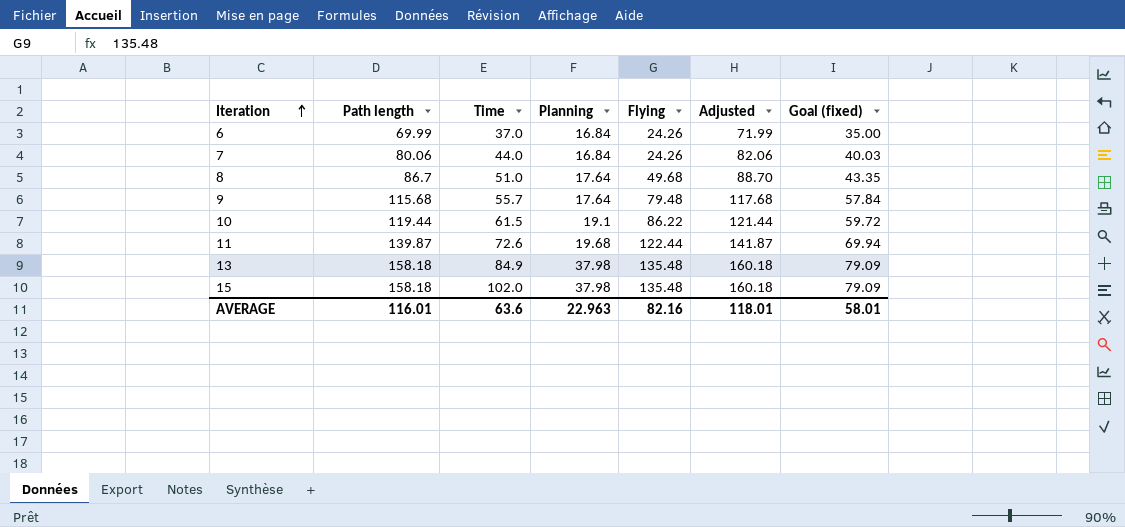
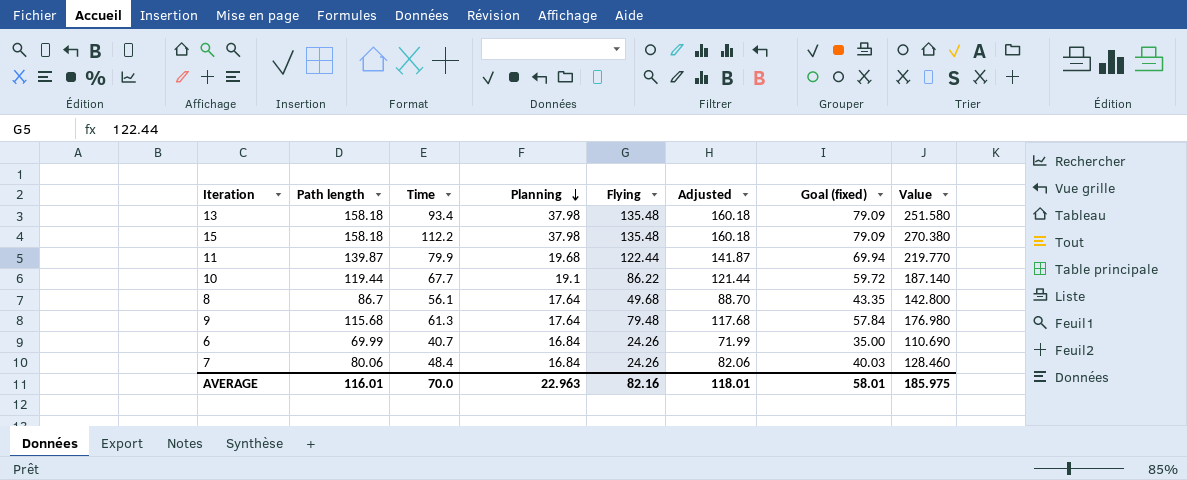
row order: Iteration ascending -> Planning descending
column Value | formula: none -> [Path length] + [Time]
13 | Time: 84.9 -> 93.4
15 | Time: 102.0 -> 112.2
11 | Time: 72.6 -> 79.9
10 | Time: 61.5 -> 67.7
8 | Time: 51.0 -> 56.1
9 | Time: 55.7 -> 61.3
6 | Time: 37.0 -> 40.7
7 | Time: 44.0 -> 48.4
AVERAGE | Time: 63.6 -> 70.0

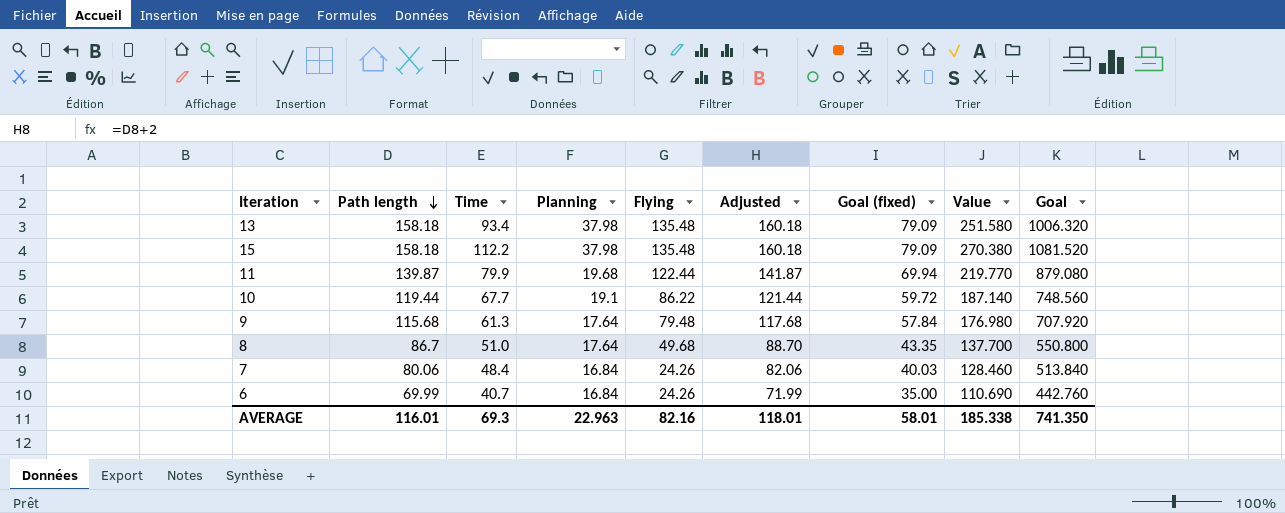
row order: Planning descending -> Path length descending
column Goal | formula: none -> [Value] * 4
8 | Time: 56.1 -> 51.0
8 | Value: 142.800 -> 137.700
AVERAGE | Time: 70.0 -> 69.3
AVERAGE | Value: 185.975 -> 185.338

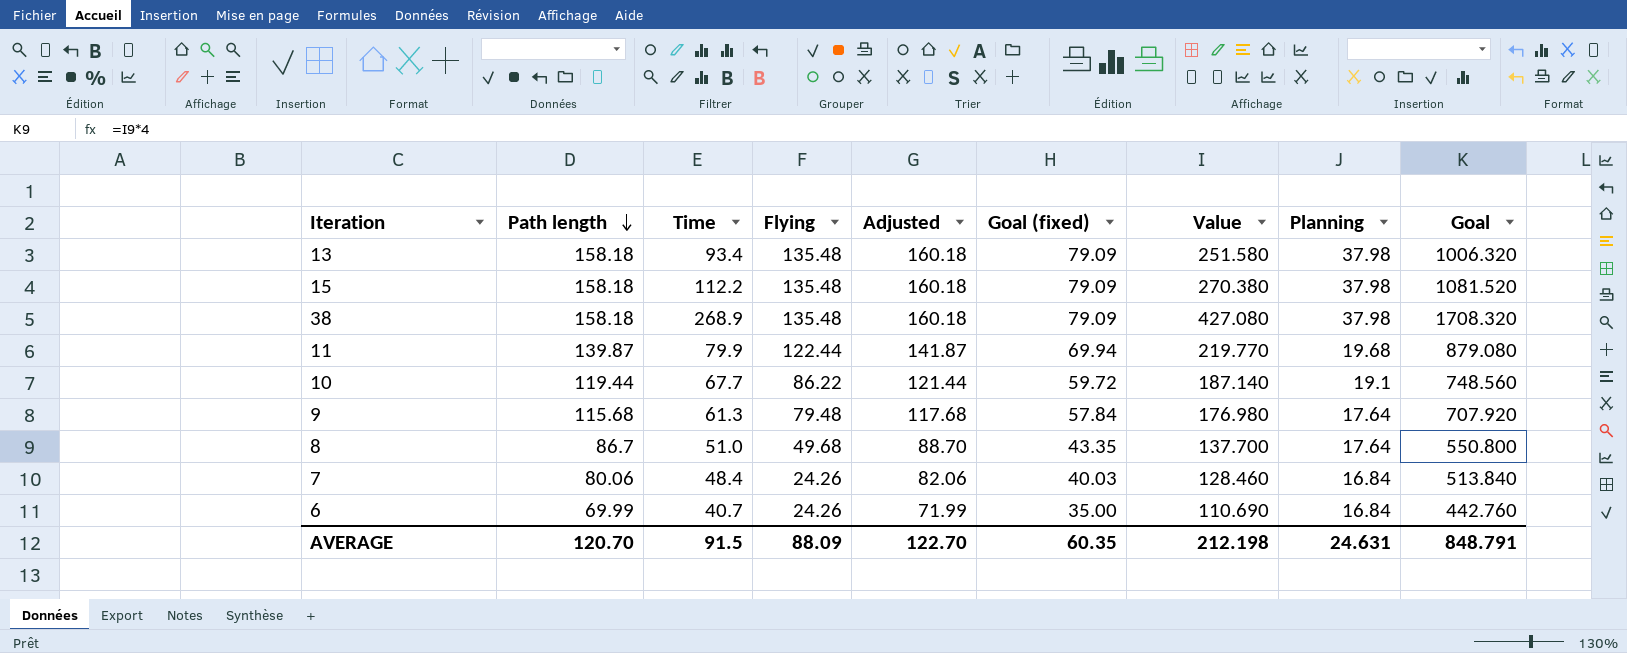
column Planning | position: 4 -> 8
row 38: none -> 158.18 | 268.9 | 135.48 | 160.18 | 79.09 | 427.080 | 37.98 | 1708.320
AVERAGE | Path length: 116.01 -> 120.70
AVERAGE | Time: 69.3 -> 91.5
AVERAGE | Flying: 82.16 -> 88.09
AVERAGE | Adjusted: 118.01 -> 122.70
AVERAGE | Goal (fixed): 58.01 -> 60.35
AVERAGE | Value: 185.338 -> 212.198
AVERAGE | Planning: 22.963 -> 24.631
AVERAGE | Goal: 741.350 -> 848.791

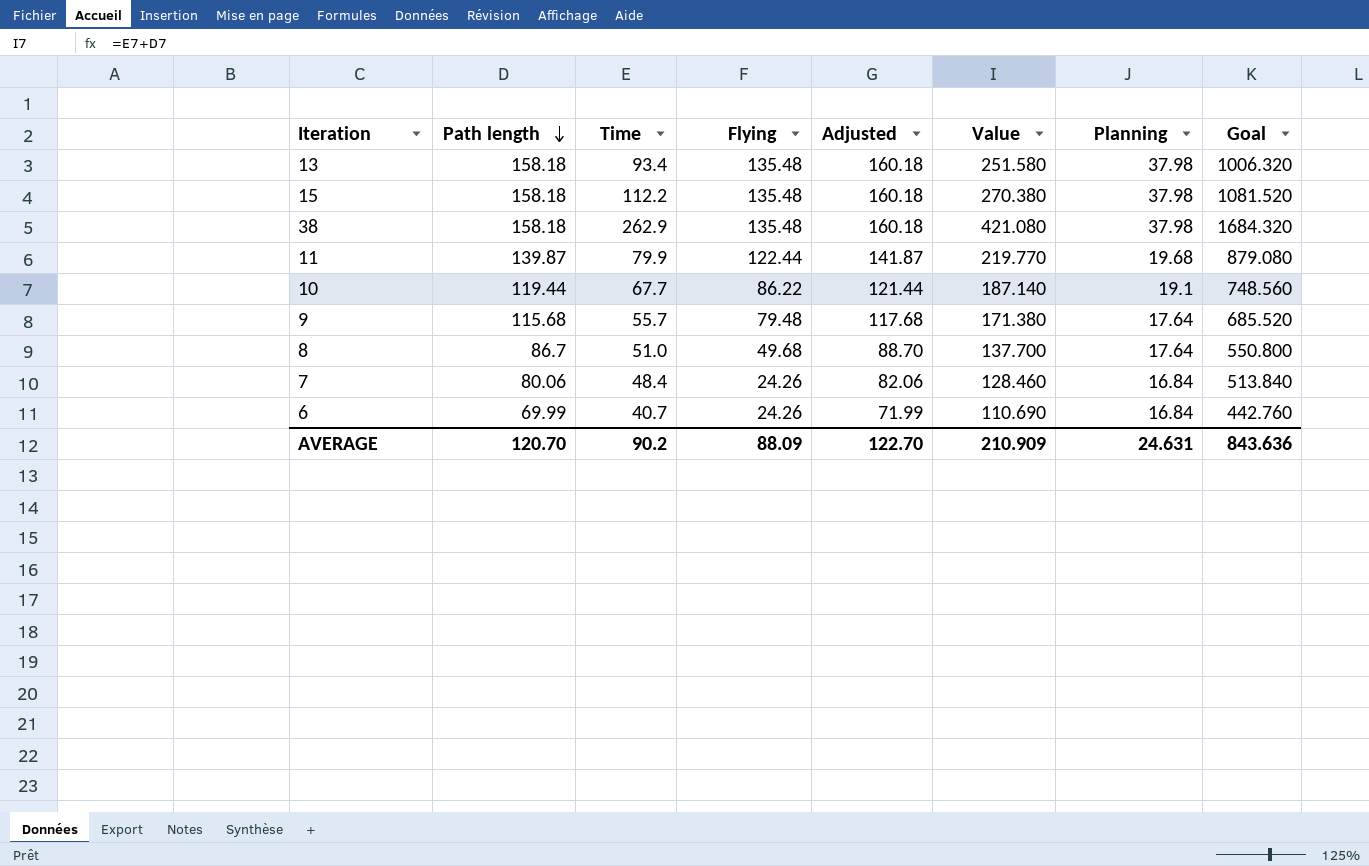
column Goal (fixed) | formula: [Path length] * 0.5 -> none
38 | Time: 268.9 -> 262.9
38 | Value: 427.080 -> 421.080
38 | Goal: 1708.320 -> 1684.320
9 | Time: 61.3 -> 55.7
9 | Value: 176.980 -> 171.380
9 | Goal: 707.920 -> 685.520
AVERAGE | Time: 91.5 -> 90.2
AVERAGE | Value: 212.198 -> 210.909
AVERAGE | Goal: 848.791 -> 843.636

